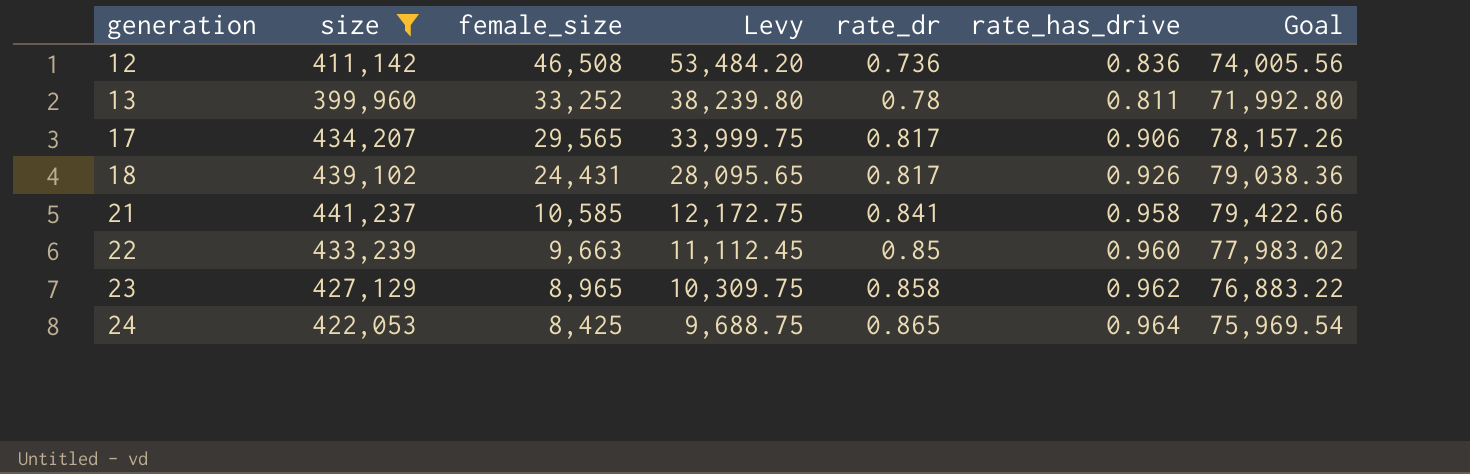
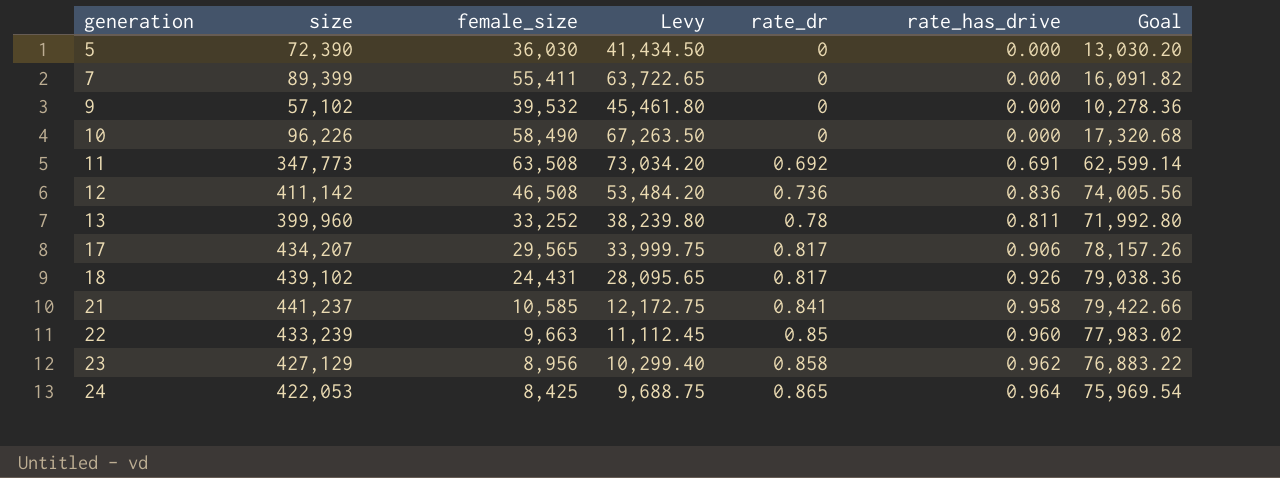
filter: size >= 399,960 -> none
23 | female_size: 8,965 -> 8,956
23 | Levy: 10,309.75 -> 10,299.40

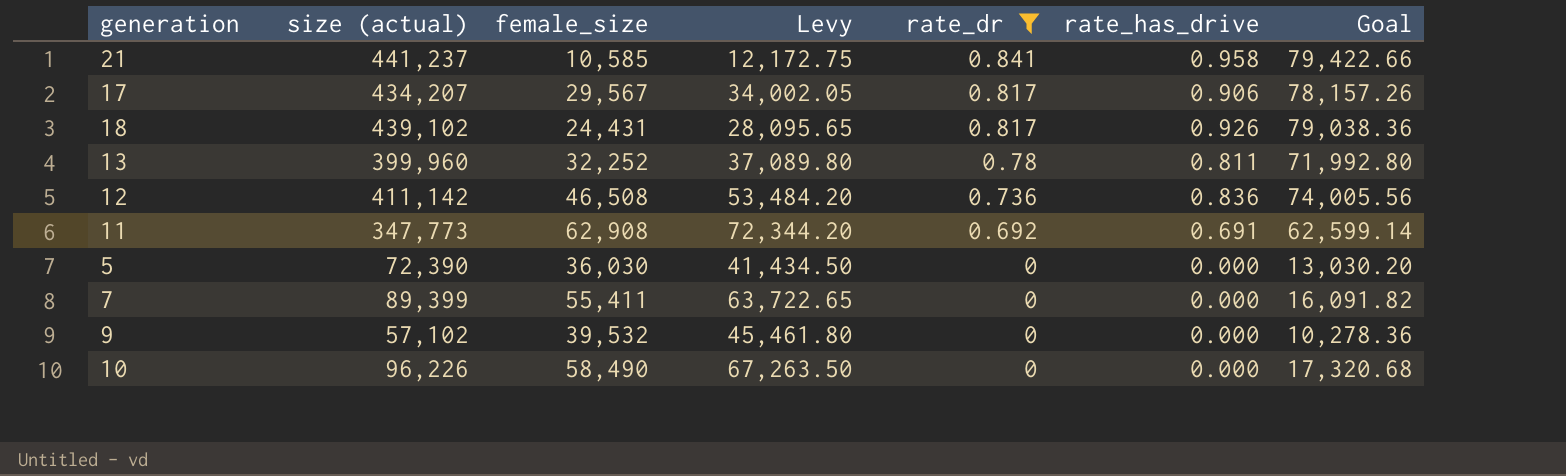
filter: none -> rate_dr <= 0.841
row order: generation ascending -> rate_dr descending
column name: size -> size (actual)
17 | female_size: 29,565 -> 29,567
17 | Levy: 33,999.75 -> 34,002.05
13 | female_size: 33,252 -> 32,252
13 | Levy: 38,239.80 -> 37,089.80
11 | female_size: 63,508 -> 62,908
11 | Levy: 73,034.20 -> 72,344.20

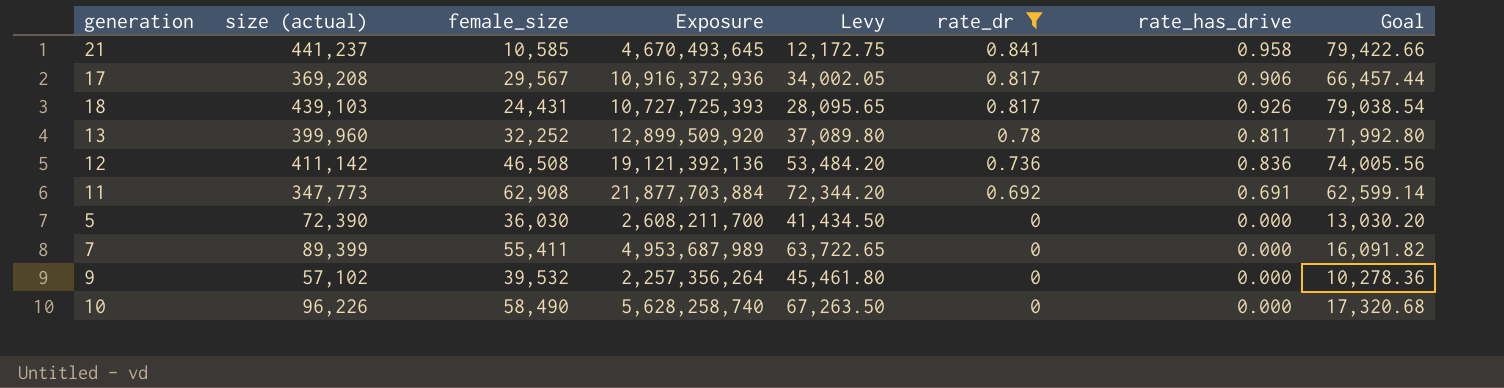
column Exposure | formula: none -> [size (actual)] * [female_size]
17 | size (actual): 434,207 -> 369,208
17 | Goal: 78,157.26 -> 66,457.44
18 | size (actual): 439,102 -> 439,103
18 | Goal: 79,038.36 -> 79,038.54

